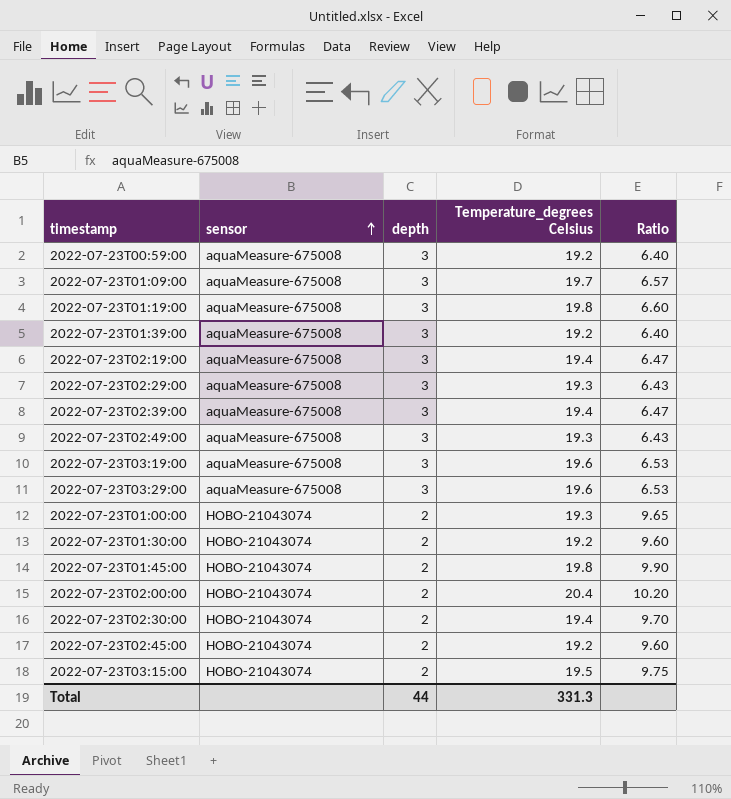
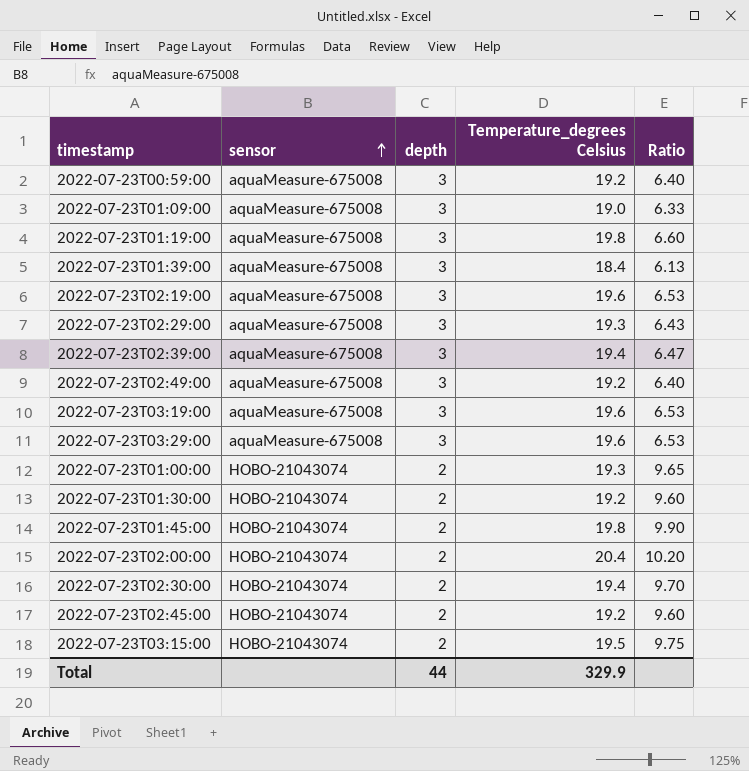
2022-07-23T01:09:00 | Temperature_degrees Celsius: 19.7 -> 19.0
2022-07-23T01:09:00 | Ratio: 6.57 -> 6.33
2022-07-23T01:39:00 | Temperature_degrees Celsius: 19.2 -> 18.4
2022-07-23T01:39:00 | Ratio: 6.40 -> 6.13
2022-07-23T02:19:00 | Temperature_degrees Celsius: 19.4 -> 19.6
2022-07-23T02:19:00 | Ratio: 6.47 -> 6.53
2022-07-23T02:49:00 | Temperature_degrees Celsius: 19.3 -> 19.2
2022-07-23T02:49:00 | Ratio: 6.43 -> 6.40
Total | Temperature_degrees Celsius: 331.3 -> 329.9

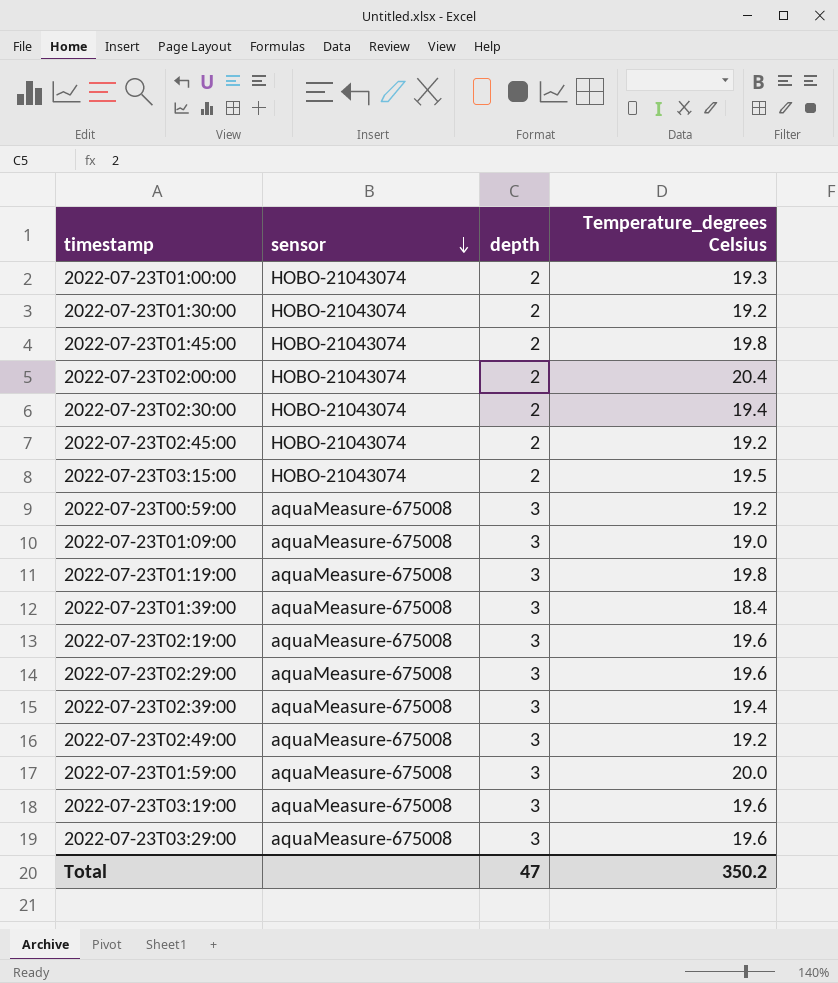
row order: sensor ascending -> sensor descending
column Ratio | formula: [Temperature_degrees Celsius] / [depth] -> none
2022-07-23T02:29:00 | Temperature_degrees Celsius: 19.3 -> 19.6
row 2022-07-23T01:59:00: none -> aquaMeasure-675008 | 3 | 20.0
Total | depth: 44 -> 47
Total | Temperature_degrees Celsius: 329.9 -> 350.2

